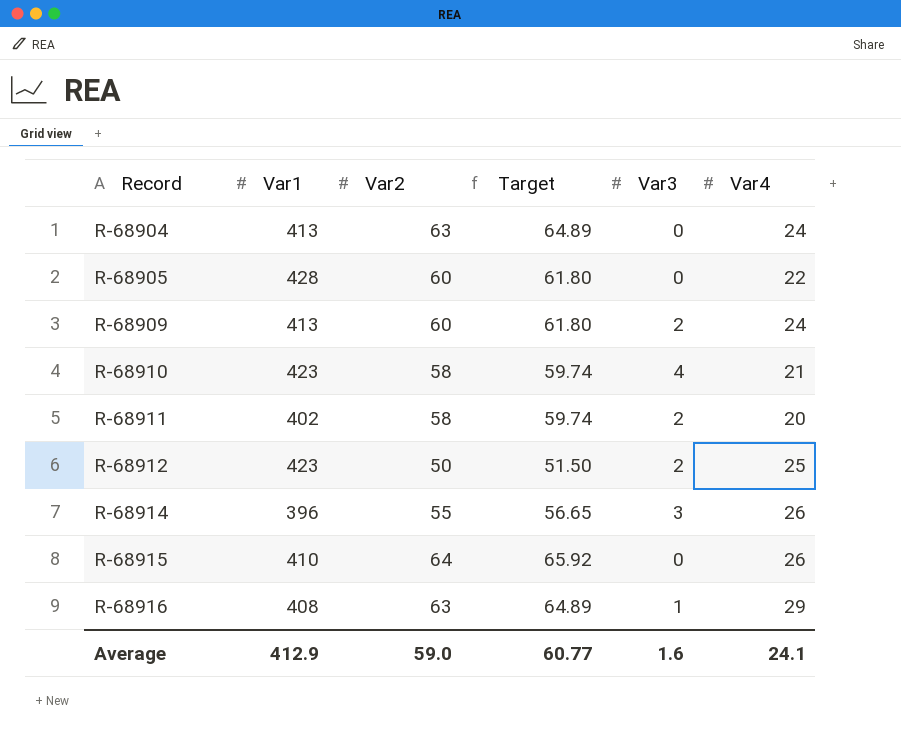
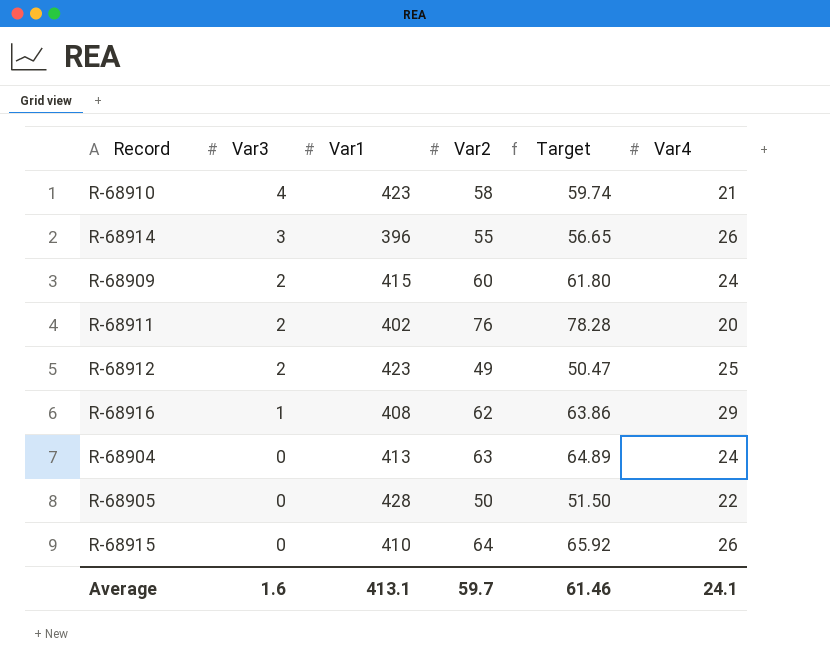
row order: Record ascending -> Var3 descending
column Var3 | position: 5 -> 2
R-68909 | Var1: 413 -> 415
R-68911 | Var2: 58 -> 76
R-68911 | Target: 59.74 -> 78.28
R-68912 | Var2: 50 -> 49
R-68912 | Target: 51.50 -> 50.47
R-68916 | Var2: 63 -> 62
R-68916 | Target: 64.89 -> 63.86
R-68905 | Var2: 60 -> 50
R-68905 | Target: 61.80 -> 51.50
Average | Var1: 412.9 -> 413.1
Average | Var2: 59.0 -> 59.7
Average | Target: 60.77 -> 61.46

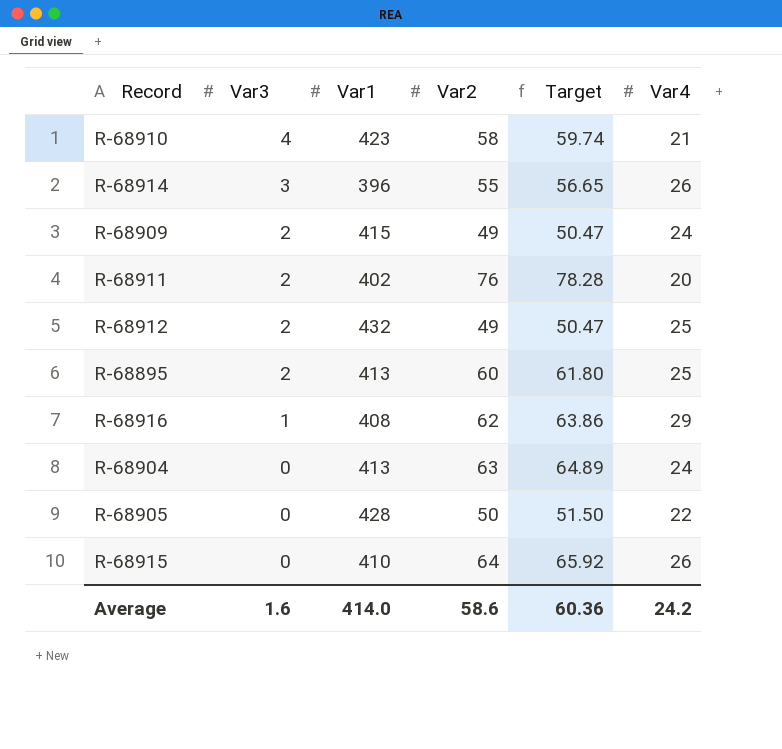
R-68909 | Var2: 60 -> 49
R-68909 | Target: 61.80 -> 50.47
R-68912 | Var1: 423 -> 432
row R-68895: none -> 2 | 413 | 60 | 61.80 | 25
Average | Var1: 413.1 -> 414.0
Average | Var2: 59.7 -> 58.6
Average | Target: 61.46 -> 60.36
Average | Var4: 24.1 -> 24.2

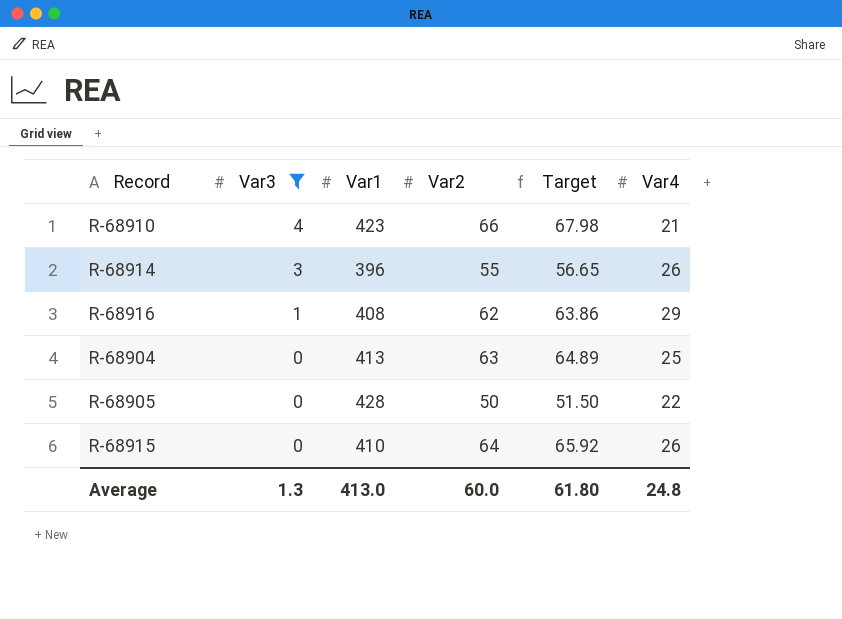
filter: none -> Var3 != 2
R-68910 | Var2: 58 -> 66
R-68910 | Target: 59.74 -> 67.98
R-68904 | Var4: 24 -> 25
Average | Var3: 1.6 -> 1.3
Average | Var1: 414.0 -> 413.0
Average | Var2: 58.6 -> 60.0
Average | Target: 60.36 -> 61.80
Average | Var4: 24.2 -> 24.8

